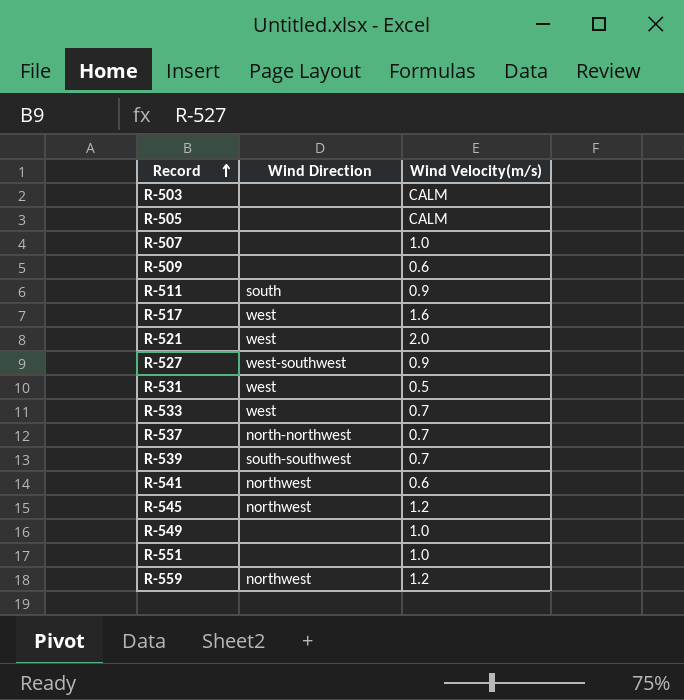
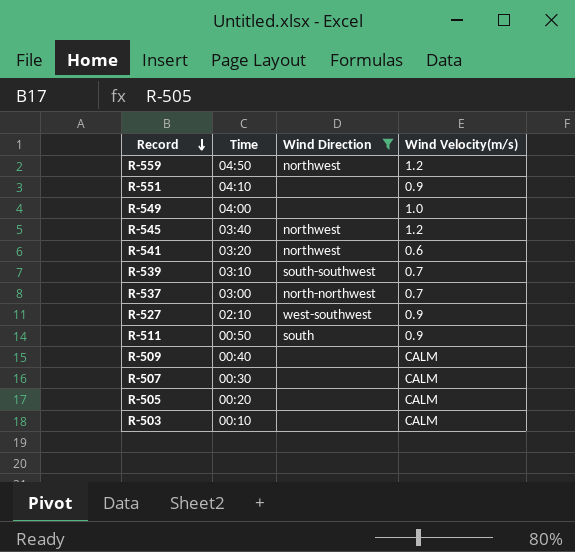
filter: none -> Wind Direction != west
row order: Record ascending -> Record descending
column Time | position: none -> 2
R-551 | Wind Velocity(m/s): 1.0 -> 0.9
R-509 | Wind Velocity(m/s): 0.6 -> CALM
R-507 | Wind Velocity(m/s): 1.0 -> CALM

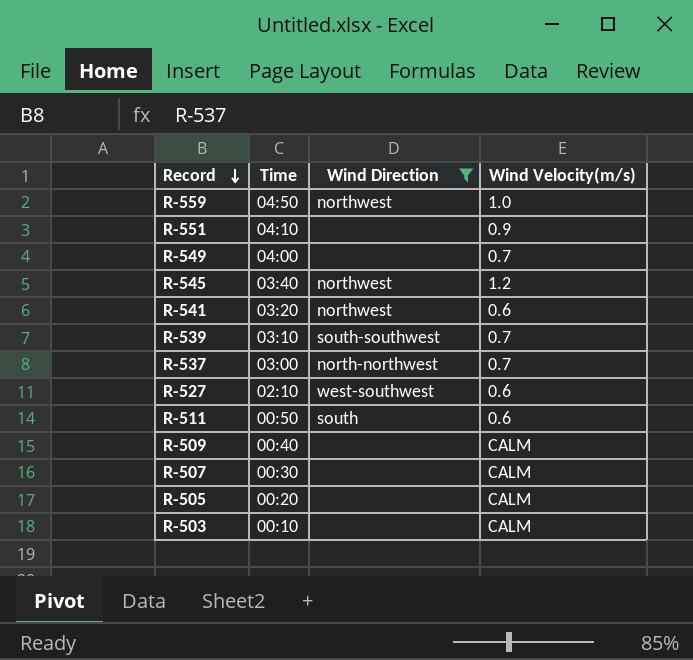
R-559 | Wind Velocity(m/s): 1.2 -> 1.0
R-549 | Wind Velocity(m/s): 1.0 -> 0.7
R-527 | Wind Velocity(m/s): 0.9 -> 0.6
R-511 | Wind Velocity(m/s): 0.9 -> 0.6

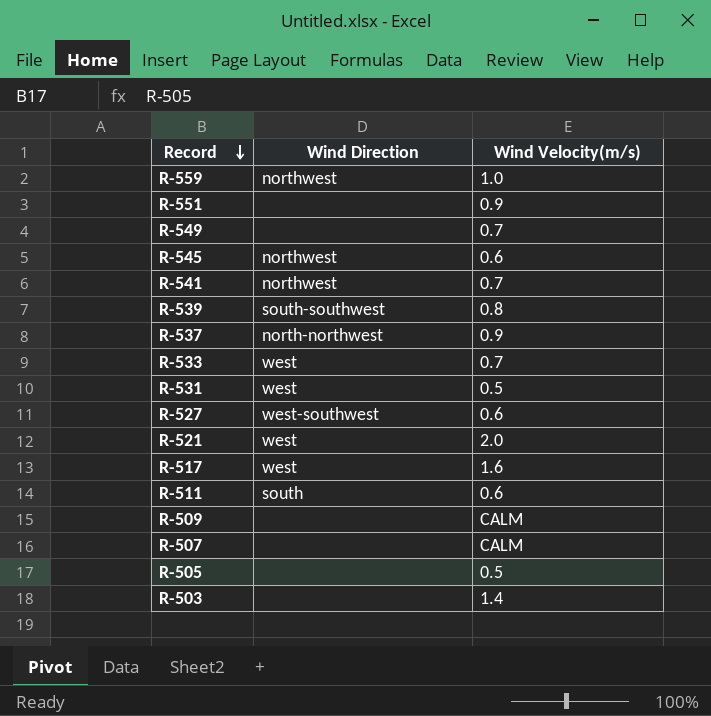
filter: Wind Direction != west -> none
column Time | position: 2 -> none
R-545 | Wind Velocity(m/s): 1.2 -> 0.6
R-541 | Wind Velocity(m/s): 0.6 -> 0.7
R-539 | Wind Velocity(m/s): 0.7 -> 0.8
R-537 | Wind Velocity(m/s): 0.7 -> 0.9
R-505 | Wind Velocity(m/s): CALM -> 0.5
R-503 | Wind Velocity(m/s): CALM -> 1.4

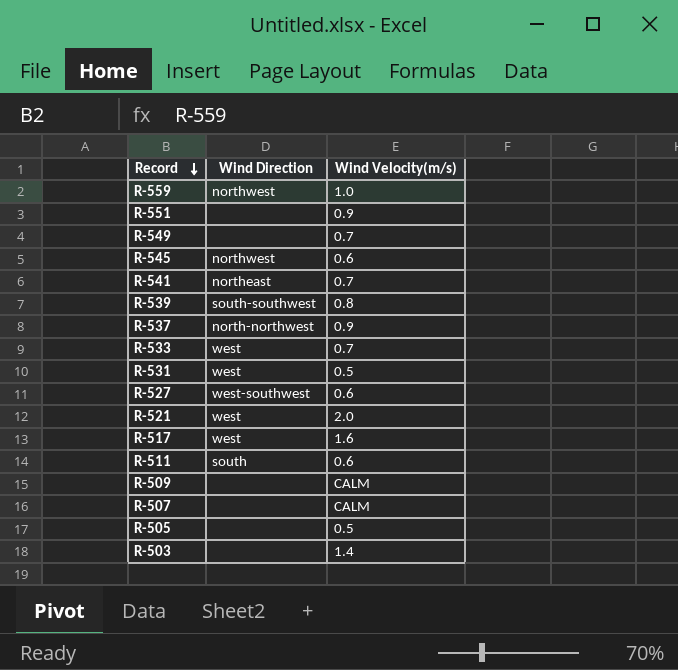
R-541 | Wind Direction: northwest -> northeast

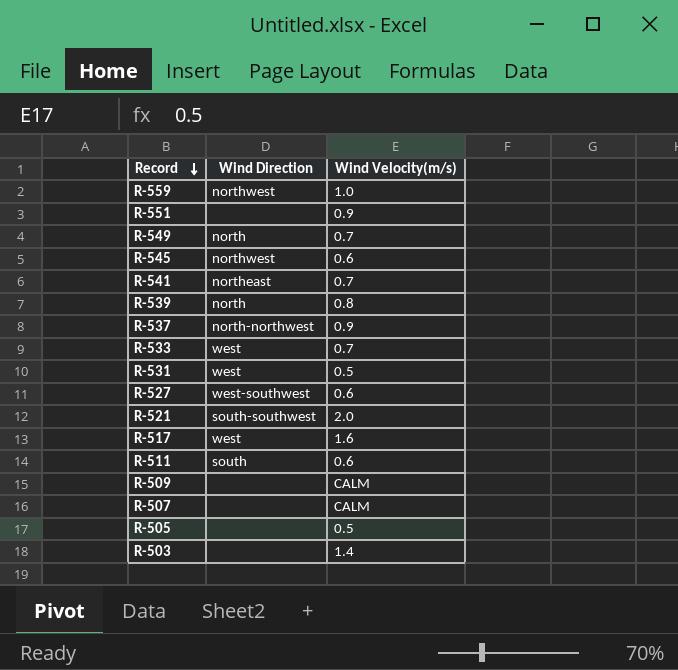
R-549 | Wind Direction: none -> north
R-539 | Wind Direction: south-southwest -> north
R-521 | Wind Direction: west -> south-southwest

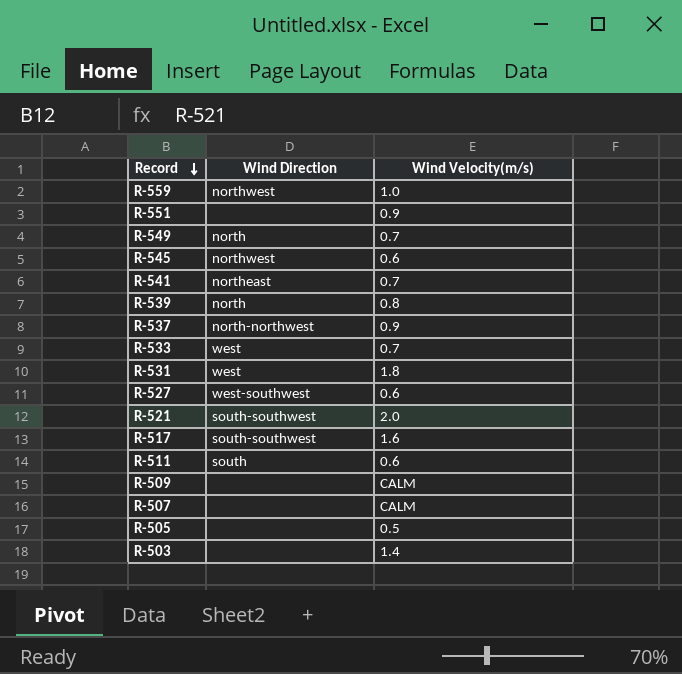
R-531 | Wind Velocity(m/s): 0.5 -> 1.8
R-517 | Wind Direction: west -> south-southwest

